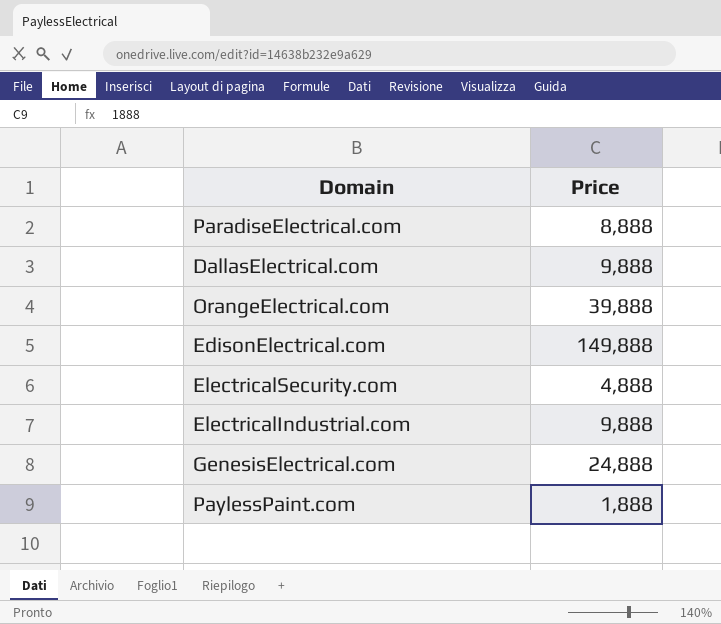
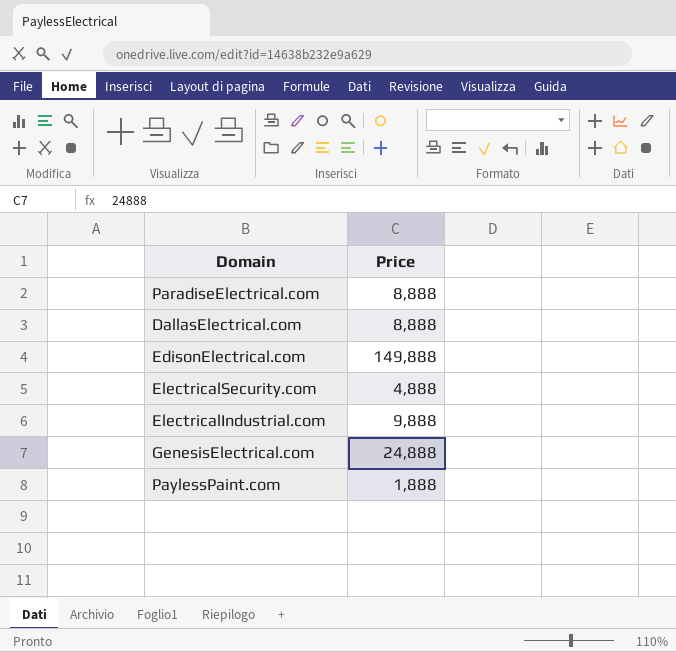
row OrangeElectrical.com: 39,888 -> none
DallasElectrical.com | Price: 9,888 -> 8,888

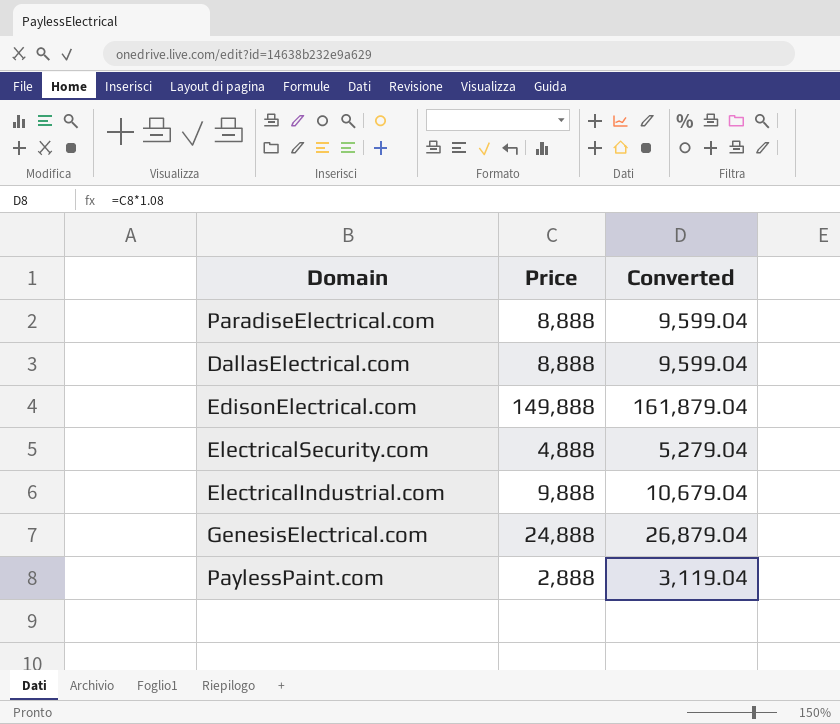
column Converted | formula: none -> [Price] * 1.08
PaylessPaint.com | Price: 1,888 -> 2,888

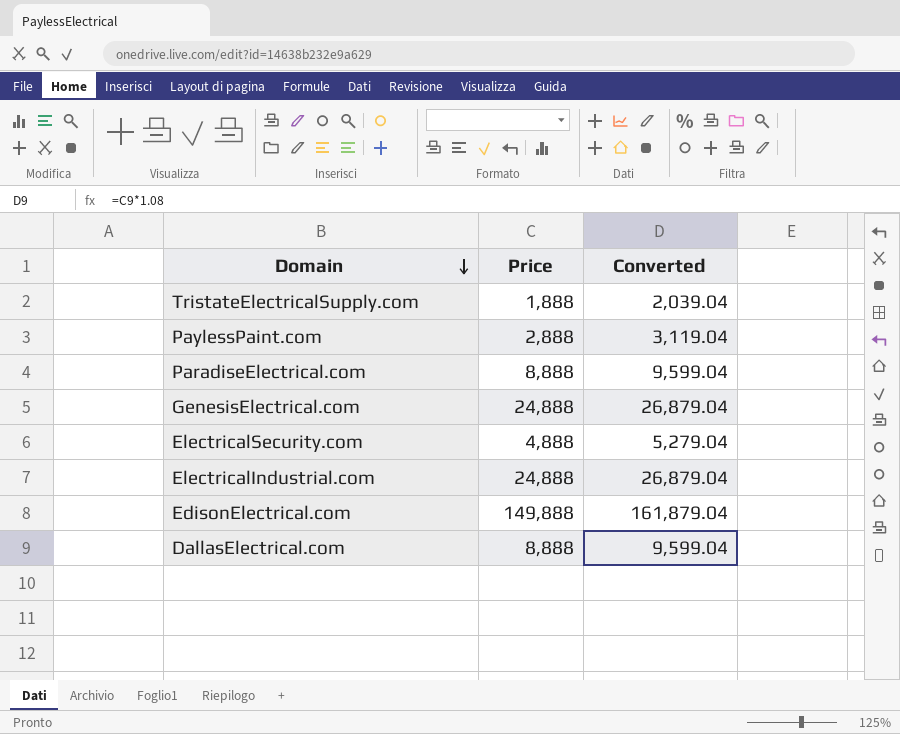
row order: none -> Domain descending
row TristateElectricalSupply.com: none -> 1,888 | 2,039.04
ElectricalIndustrial.com | Price: 9,888 -> 24,888
ElectricalIndustrial.com | Converted: 10,679.04 -> 26,879.04

